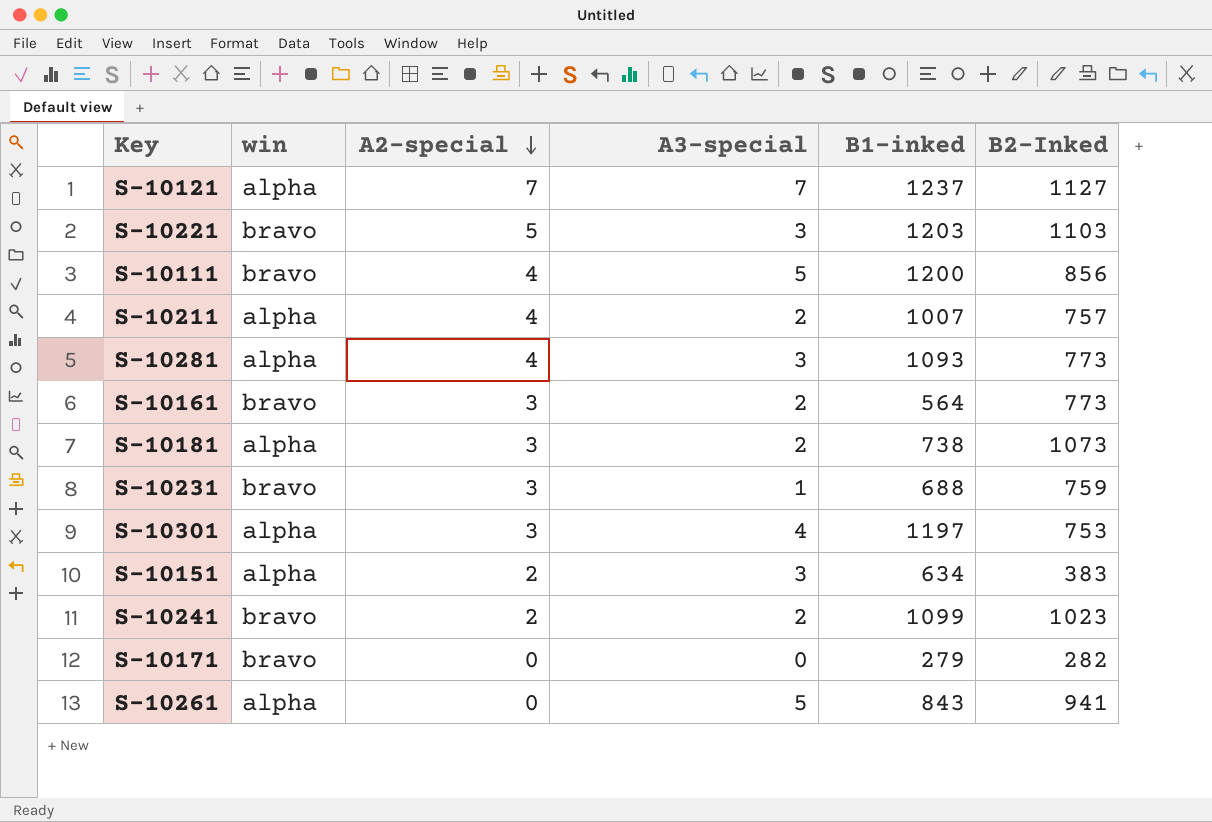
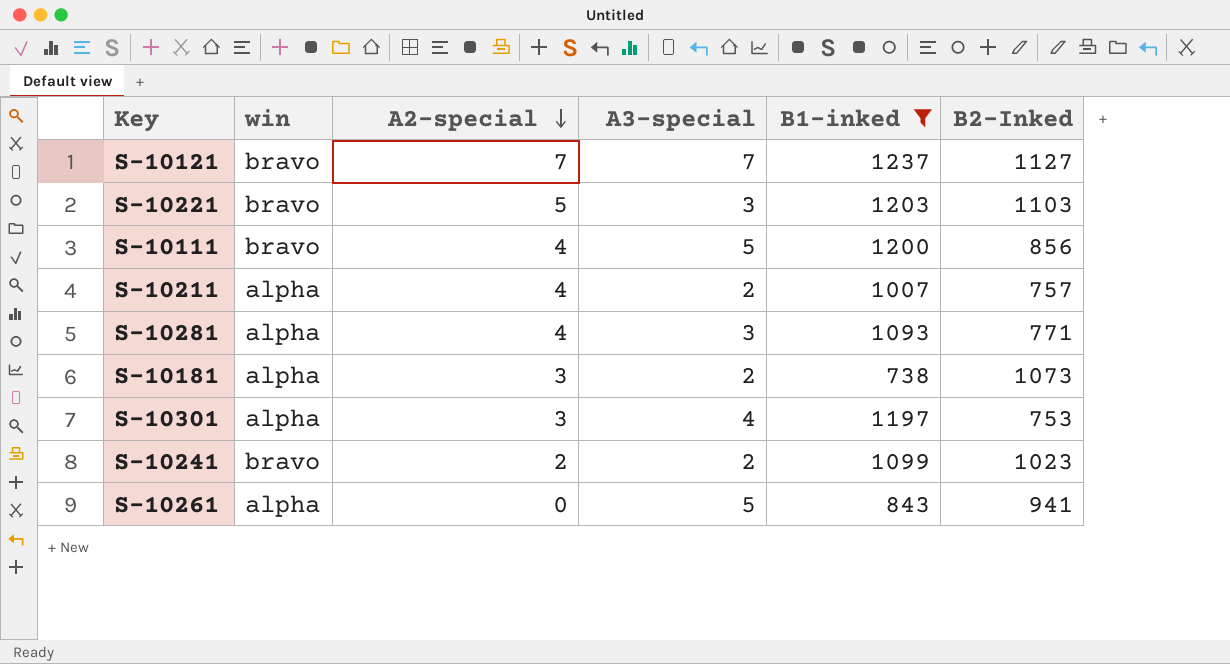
filter: none -> B1-inked >= 738
S-10121 | win: alpha -> bravo
S-10281 | B2-Inked: 773 -> 771

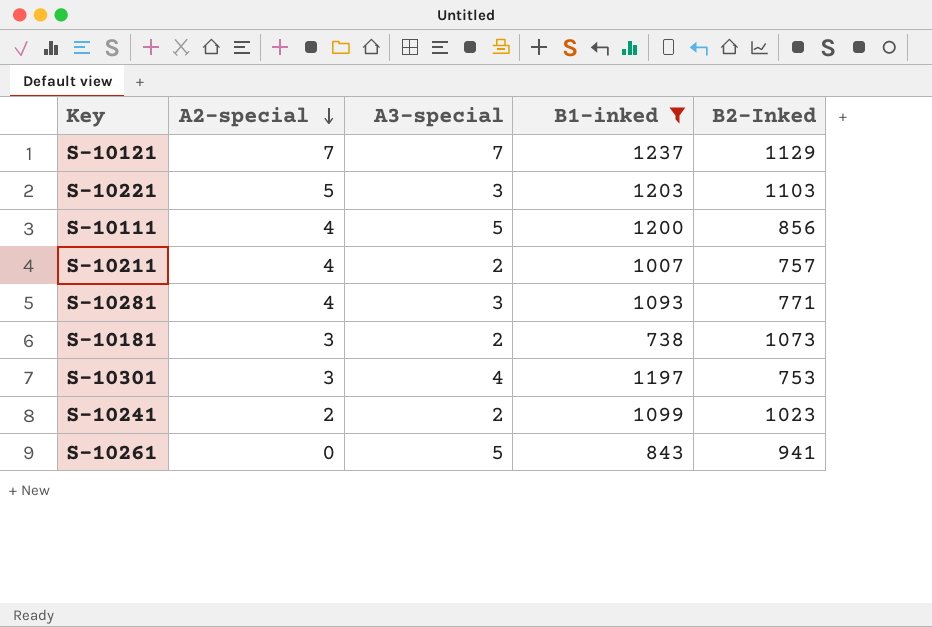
column win | position: 2 -> none
S-10121 | B2-Inked: 1127 -> 1129

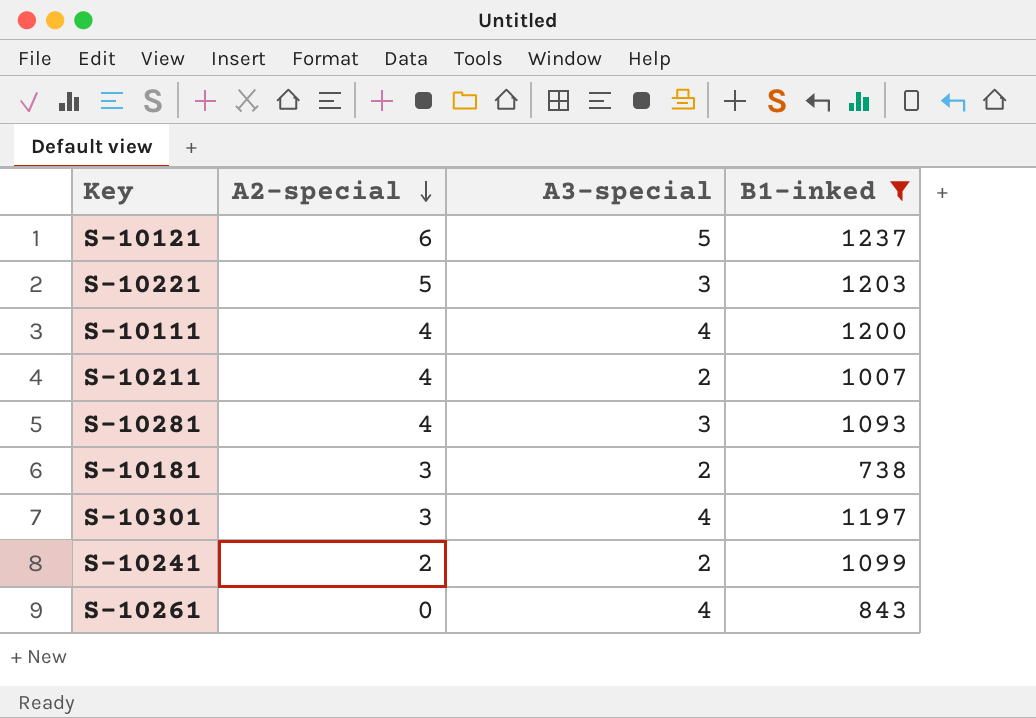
column B2-Inked | position: 5 -> none
S-10121 | A2-special: 7 -> 6
S-10121 | A3-special: 7 -> 5
S-10111 | A3-special: 5 -> 4
S-10261 | A3-special: 5 -> 4

